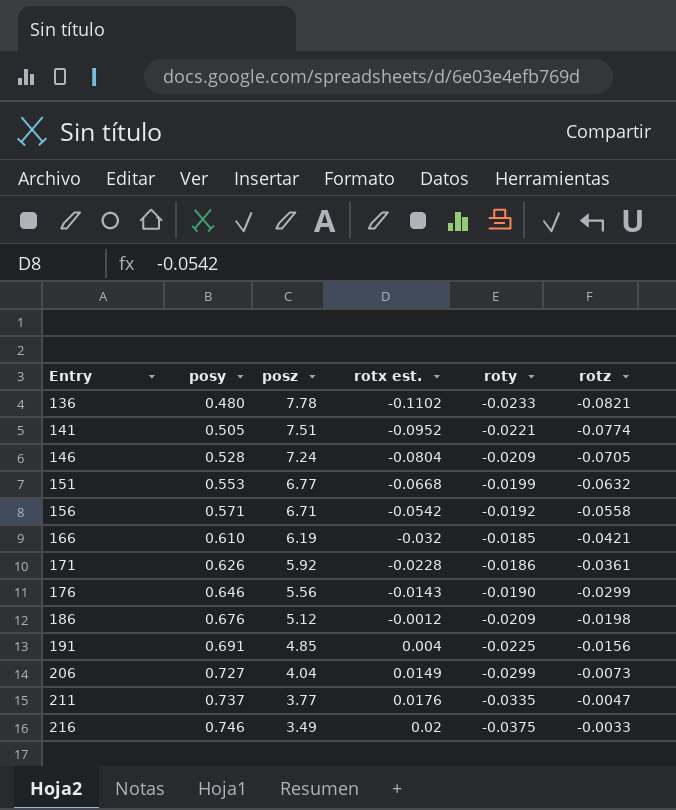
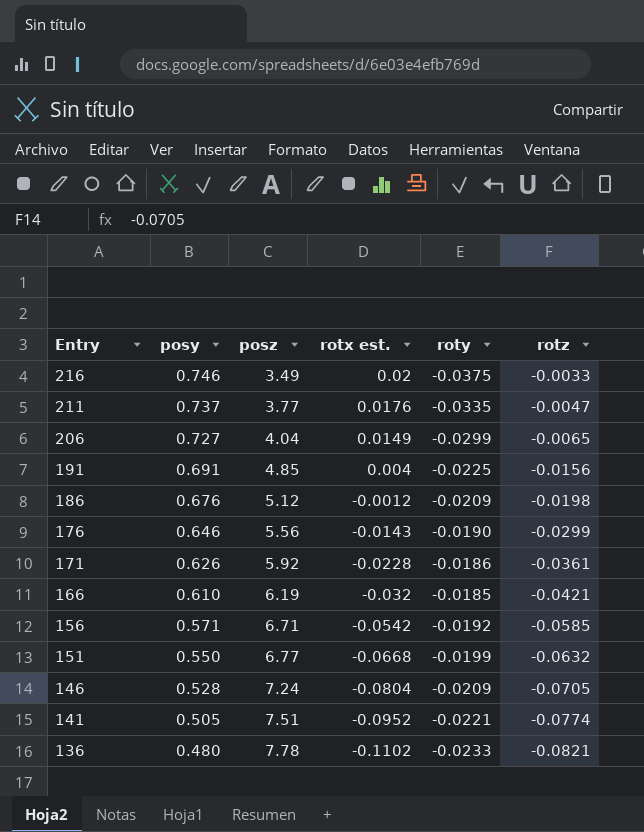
row order: Entry ascending -> Entry descending
206 | rotz: -0.0073 -> -0.0065
156 | rotz: -0.0558 -> -0.0585
151 | posy: 0.553 -> 0.550

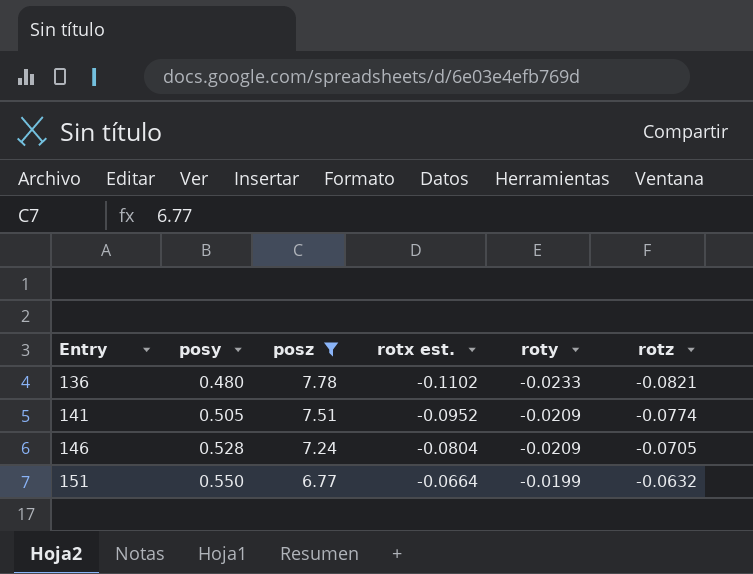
filter: none -> posz >= 6.77
row order: Entry descending -> Entry ascending
141 | roty: -0.0221 -> -0.0209
151 | rotx est.: -0.0668 -> -0.0664

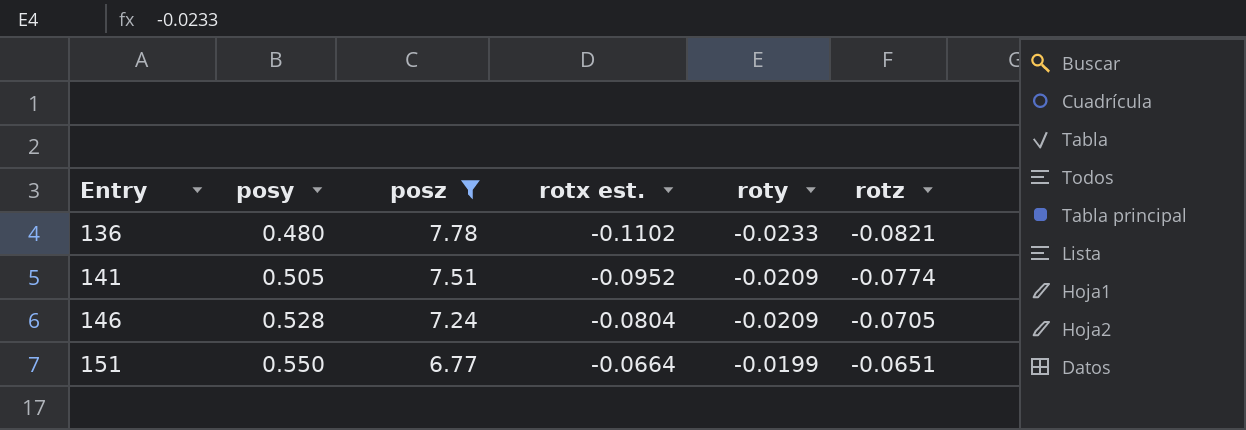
151 | rotz: -0.0632 -> -0.0651

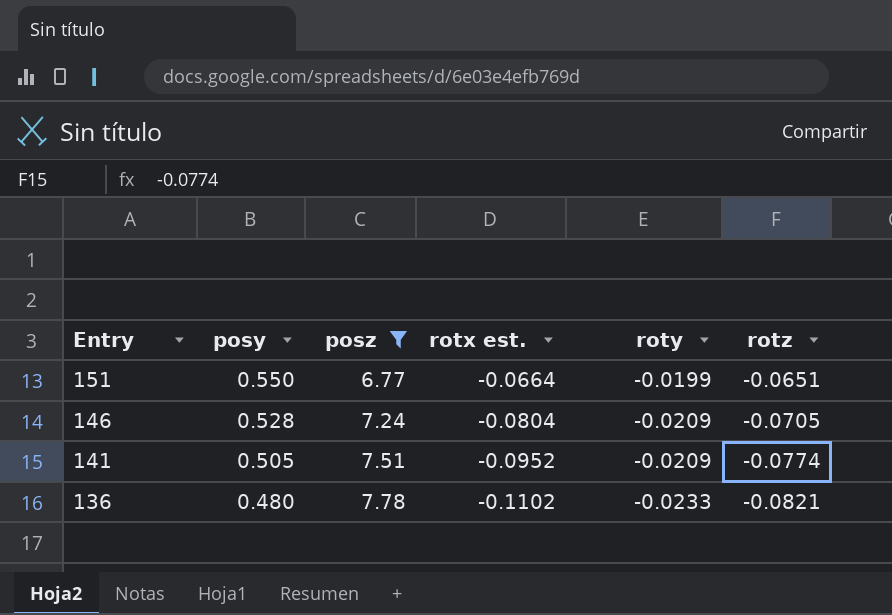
row order: Entry ascending -> Entry descending

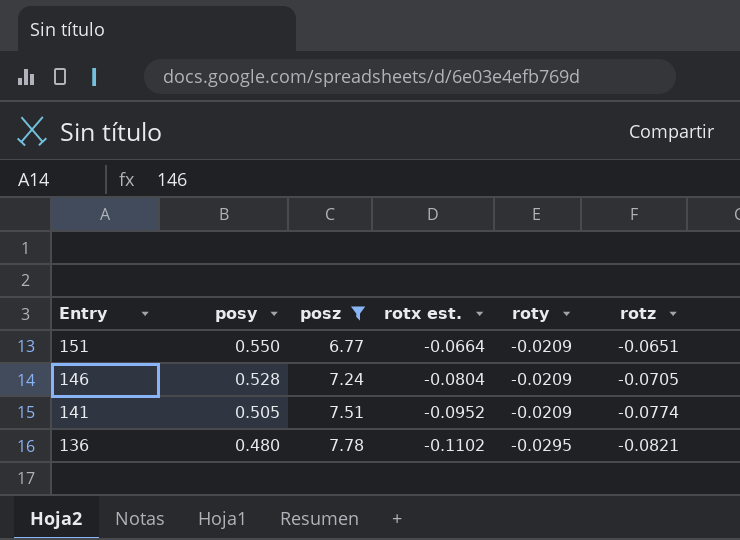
151 | roty: -0.0199 -> -0.0209
136 | roty: -0.0233 -> -0.0295

